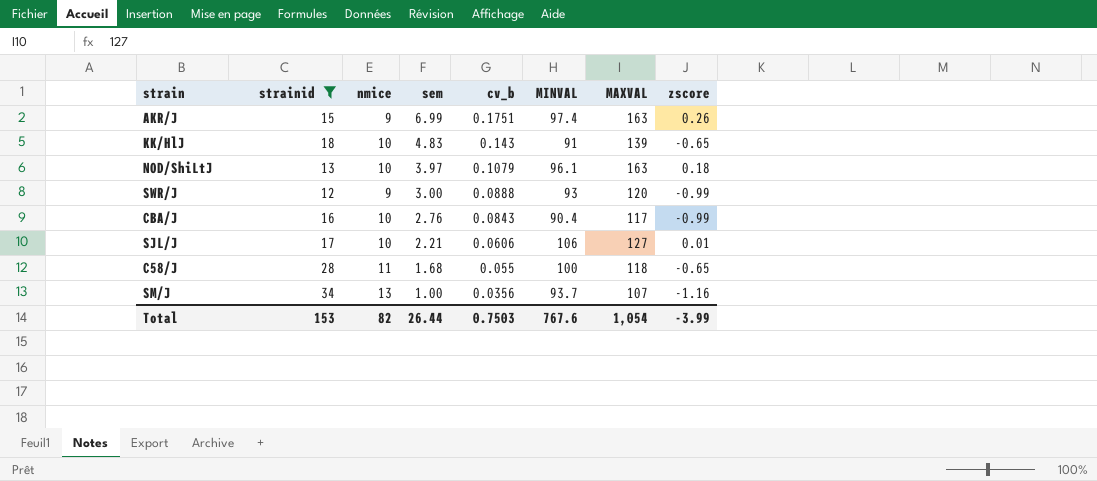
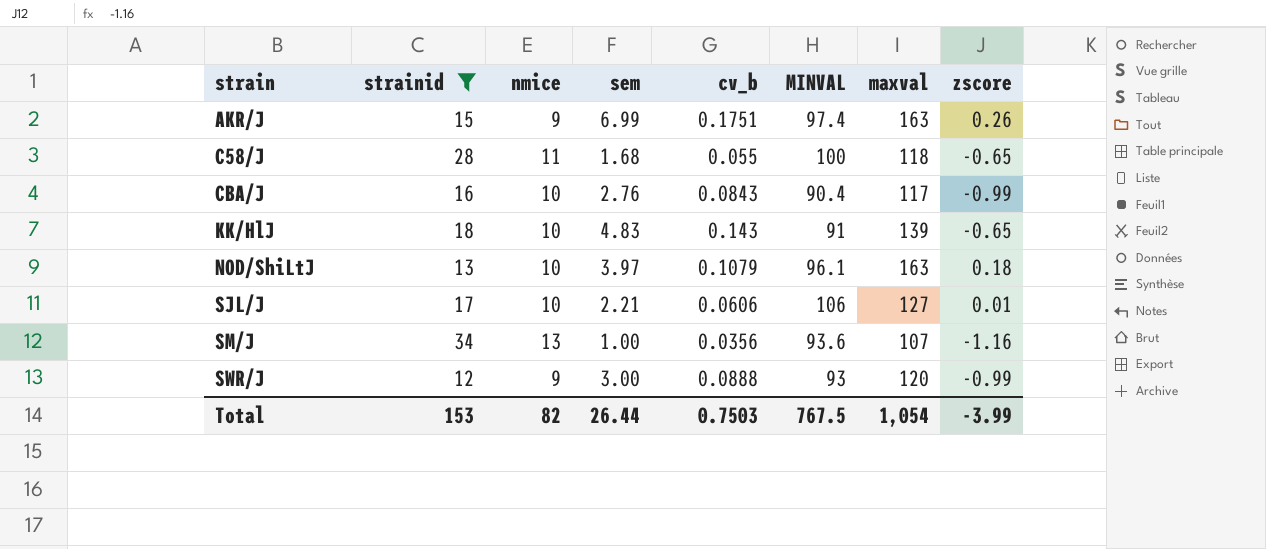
row order: sem descending -> strain ascending
column name: MAXVAL -> maxval
SM/J | MINVAL: 93.7 -> 93.6
Total | MINVAL: 767.6 -> 767.5

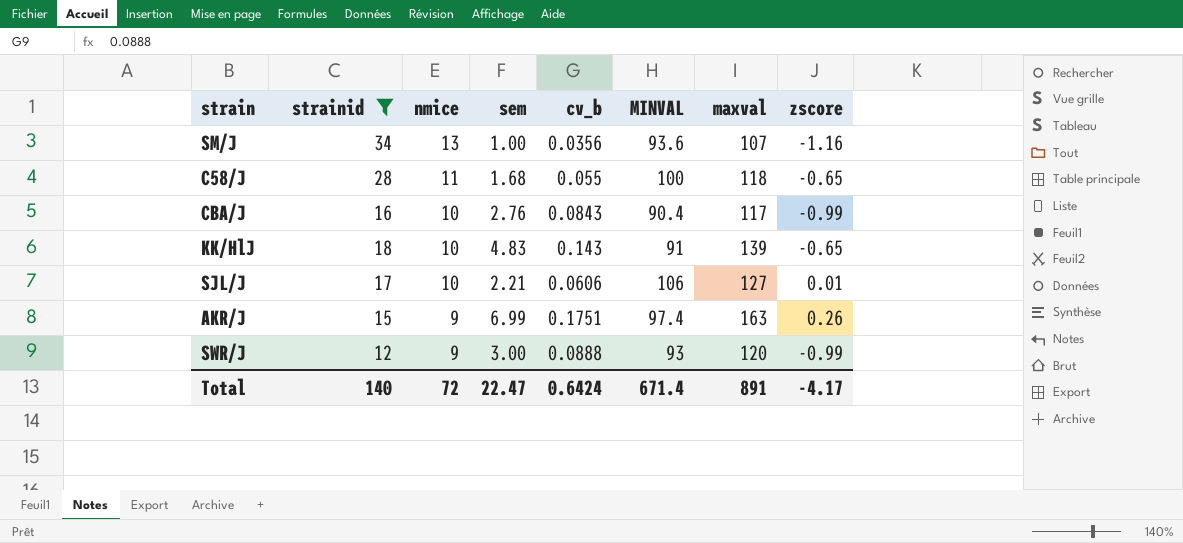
row order: strain ascending -> nmice descending
row NOD/ShiLtJ: 13 | 10 | 3.97 | 0.1079 | 96.1 | 163 | 0.18 -> none
Total | strainid: 153 -> 140
Total | nmice: 82 -> 72
Total | sem: 26.44 -> 22.47
Total | cv_b: 0.7503 -> 0.6424
Total | MINVAL: 767.5 -> 671.4
Total | maxval: 1,054 -> 891
Total | zscore: -3.99 -> -4.17

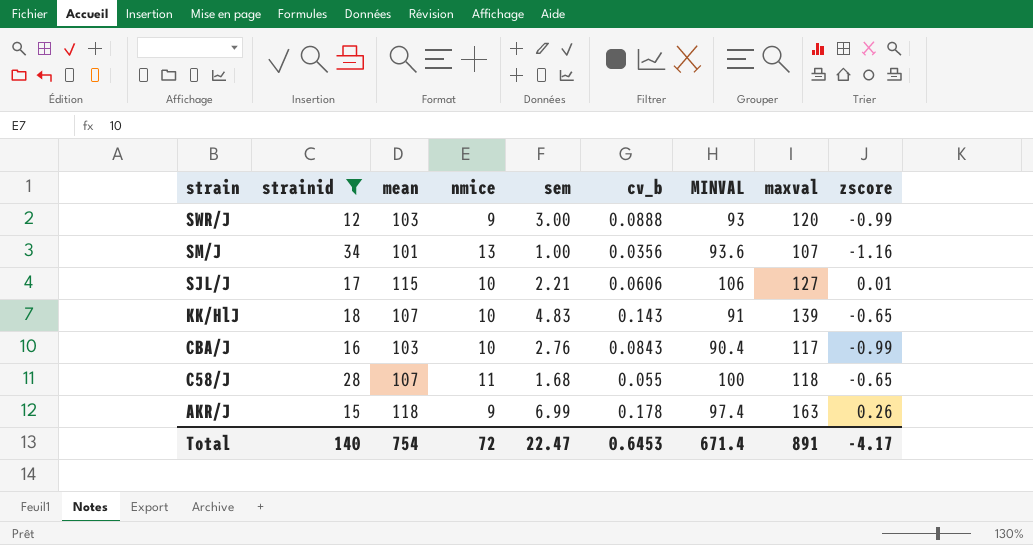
row order: nmice descending -> strain descending
column mean | position: none -> 3
AKR/J | cv_b: 0.1751 -> 0.178
Total | cv_b: 0.6424 -> 0.6453

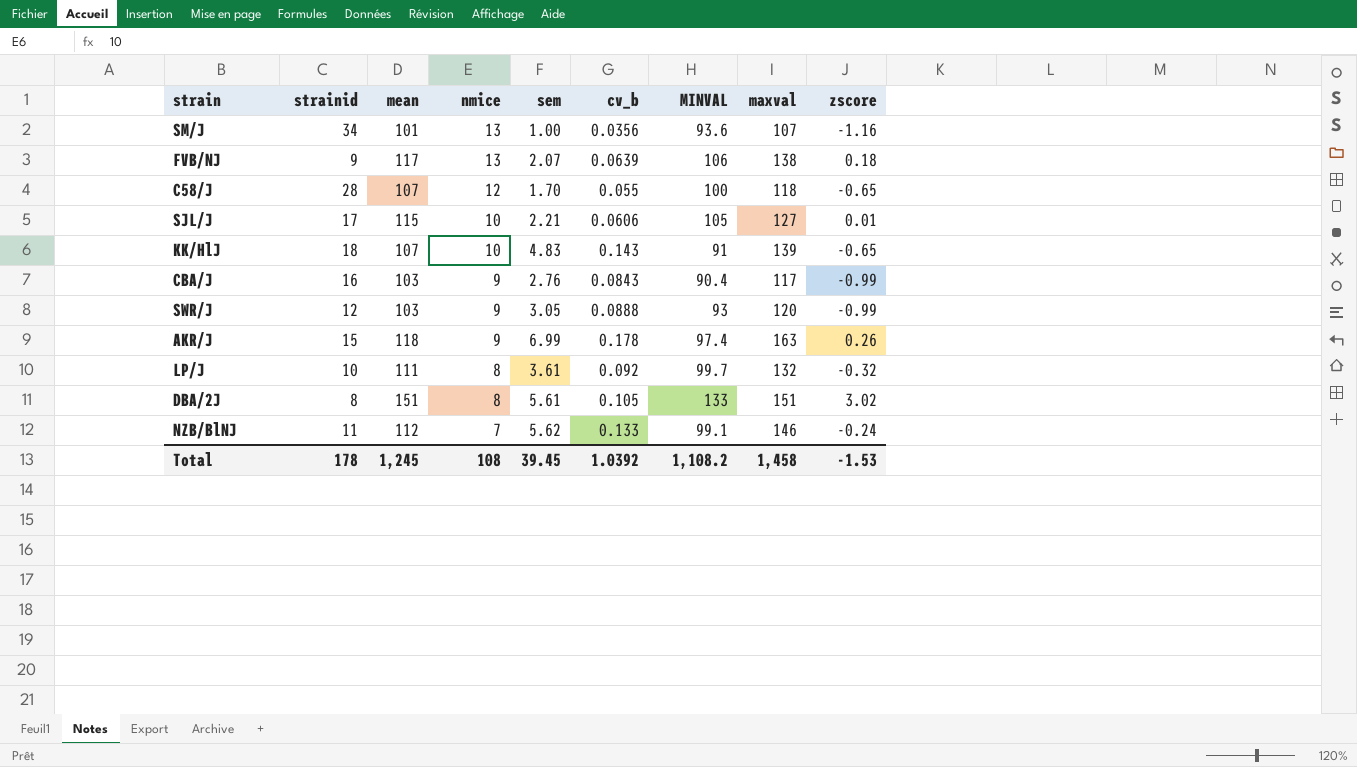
filter: strainid >= 12 -> none
row order: strain descending -> nmice descending
C58/J | nmice: 11 -> 12
C58/J | sem: 1.68 -> 1.70
SJL/J | MINVAL: 106 -> 105
CBA/J | nmice: 10 -> 9
SWR/J | sem: 3.00 -> 3.05
Total | strainid: 140 -> 178
Total | mean: 754 -> 1,245
Total | nmice: 72 -> 108
Total | sem: 22.47 -> 39.45
Total | cv_b: 0.6453 -> 1.0392
Total | MINVAL: 671.4 -> 1,108.2
Total | maxval: 891 -> 1,458
Total | zscore: -4.17 -> -1.53

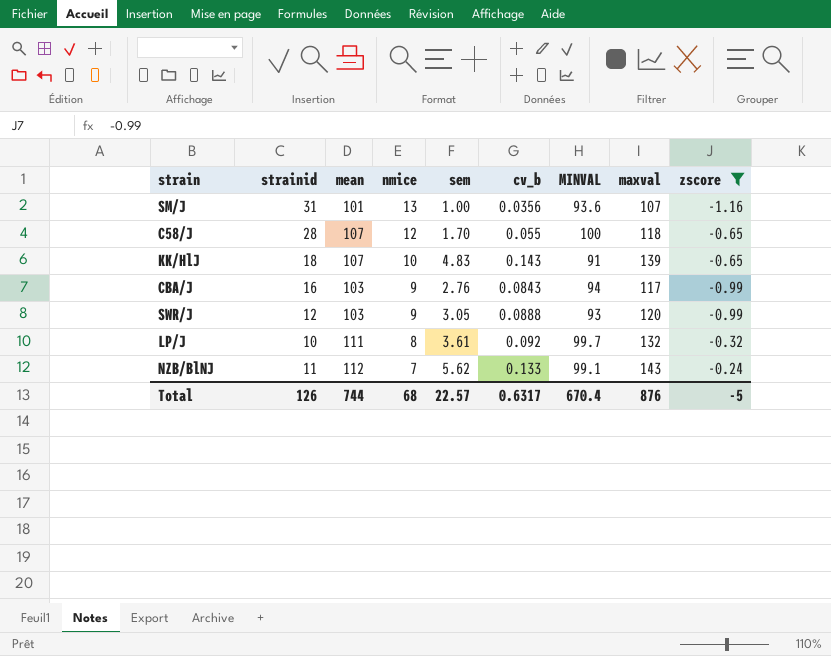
filter: none -> zscore <= -0.24
SM/J | strainid: 34 -> 31
CBA/J | MINVAL: 90.4 -> 94
NZB/BlNJ | maxval: 146 -> 143
Total | strainid: 178 -> 126
Total | mean: 1,245 -> 744
Total | nmice: 108 -> 68
Total | sem: 39.45 -> 22.57
Total | cv_b: 1.0392 -> 0.6317
Total | MINVAL: 1,108.2 -> 670.4
Total | maxval: 1,458 -> 876
Total | zscore: -1.53 -> -5

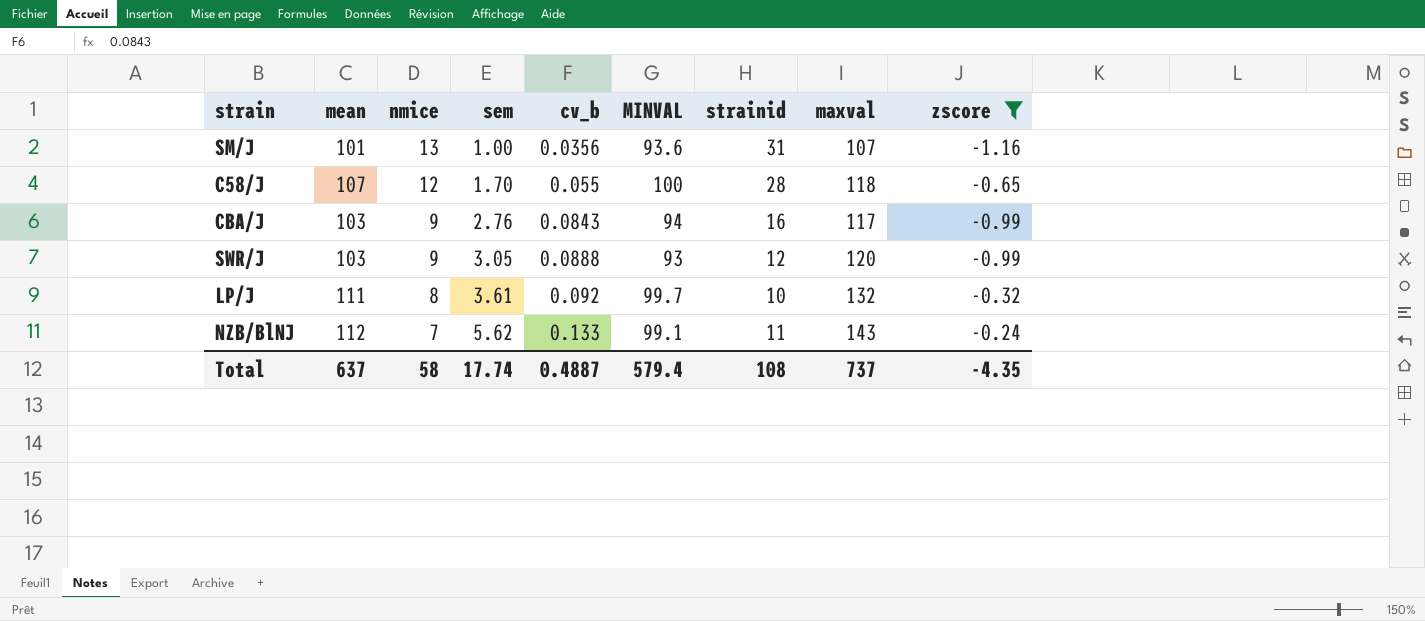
column strainid | position: 2 -> 7
row KK/HlJ: 18 | 107 | 10 | 4.83 | 0.143 | 91 | 139 | -0.65 -> none
Total | mean: 744 -> 637
Total | nmice: 68 -> 58
Total | sem: 22.57 -> 17.74
Total | cv_b: 0.6317 -> 0.4887
Total | MINVAL: 670.4 -> 579.4
Total | strainid: 126 -> 108
Total | maxval: 876 -> 737
Total | zscore: -5 -> -4.35

